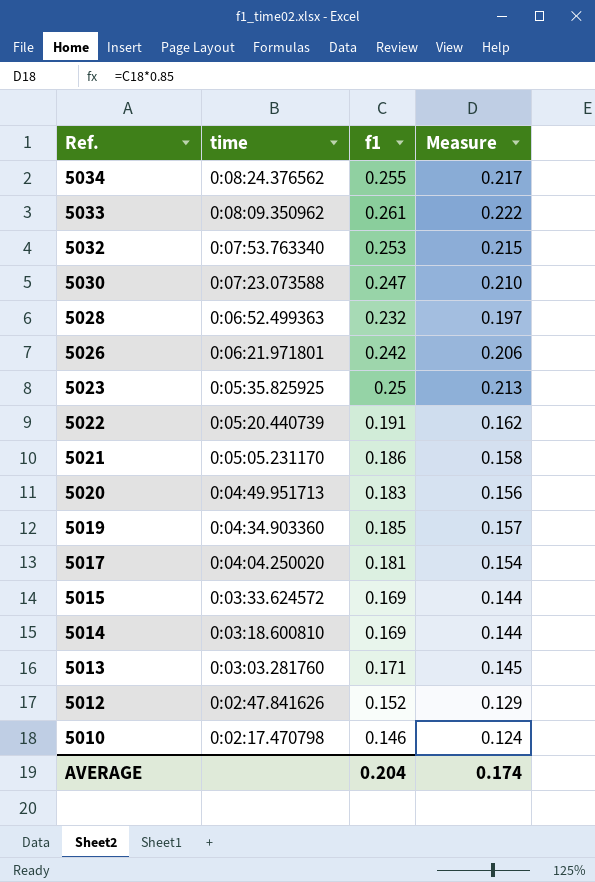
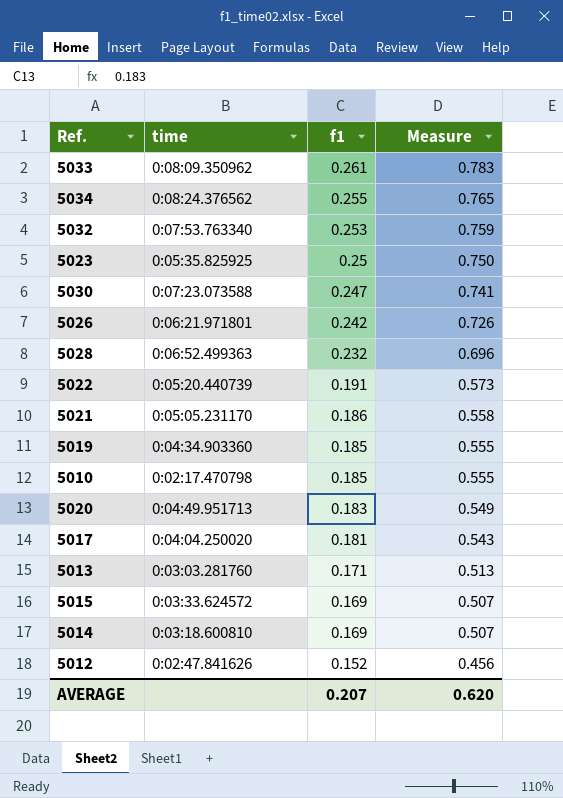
row order: Ref. descending -> f1 descending
column Measure | formula: [f1] * 0.85 -> [f1] * 3
5010 | f1: 0.146 -> 0.185
AVERAGE | f1: 0.204 -> 0.207
AVERAGE | Measure: 0.174 -> 0.620

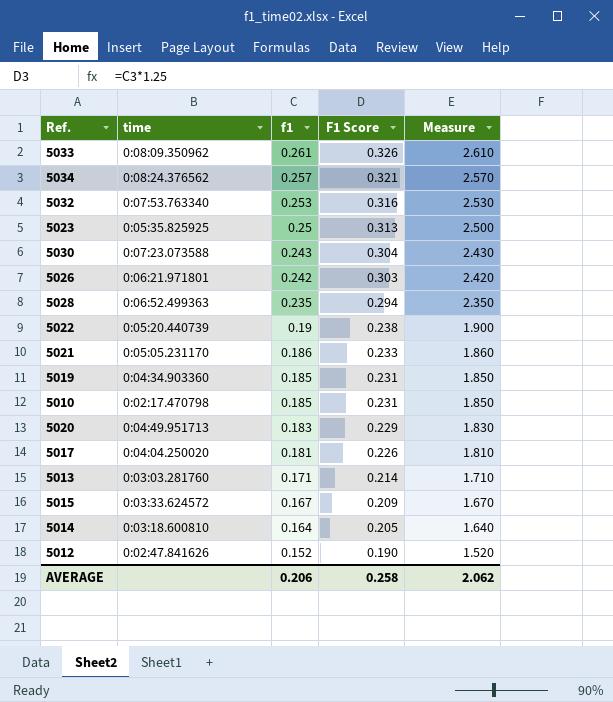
column F1 Score | formula: none -> [f1] * 1.25
column Measure | formula: [f1] * 3 -> [f1] * 10
5034 | f1: 0.255 -> 0.257
5030 | f1: 0.247 -> 0.243
5028 | f1: 0.232 -> 0.235
5022 | f1: 0.191 -> 0.19
5015 | f1: 0.169 -> 0.167
5014 | f1: 0.169 -> 0.164
AVERAGE | f1: 0.207 -> 0.206
AVERAGE | Measure: 0.620 -> 2.062

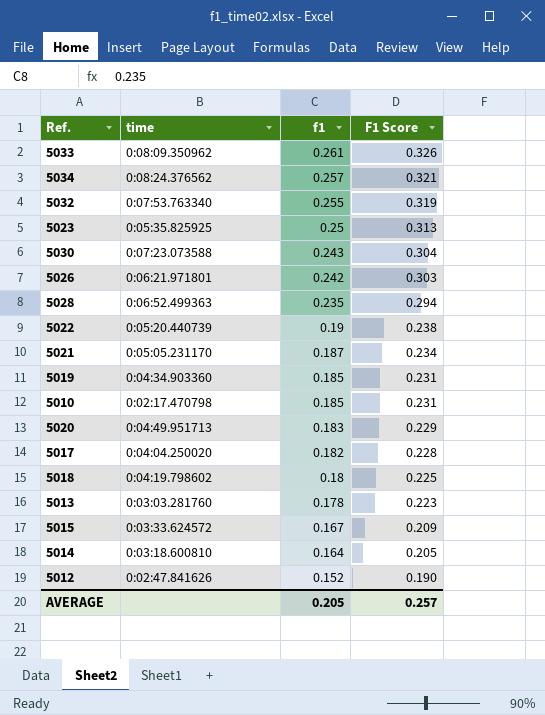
column Measure | formula: [f1] * 10 -> none
5032 | f1: 0.253 -> 0.255
5032 | F1 Score: 0.316 -> 0.319
5021 | f1: 0.186 -> 0.187
5021 | F1 Score: 0.233 -> 0.234
5017 | f1: 0.181 -> 0.182
5017 | F1 Score: 0.226 -> 0.228
row 5018: none -> 0:04:19.798602 | 0.18 | 0.225
5013 | f1: 0.171 -> 0.178
5013 | F1 Score: 0.214 -> 0.223
AVERAGE | f1: 0.206 -> 0.205
AVERAGE | F1 Score: 0.258 -> 0.257

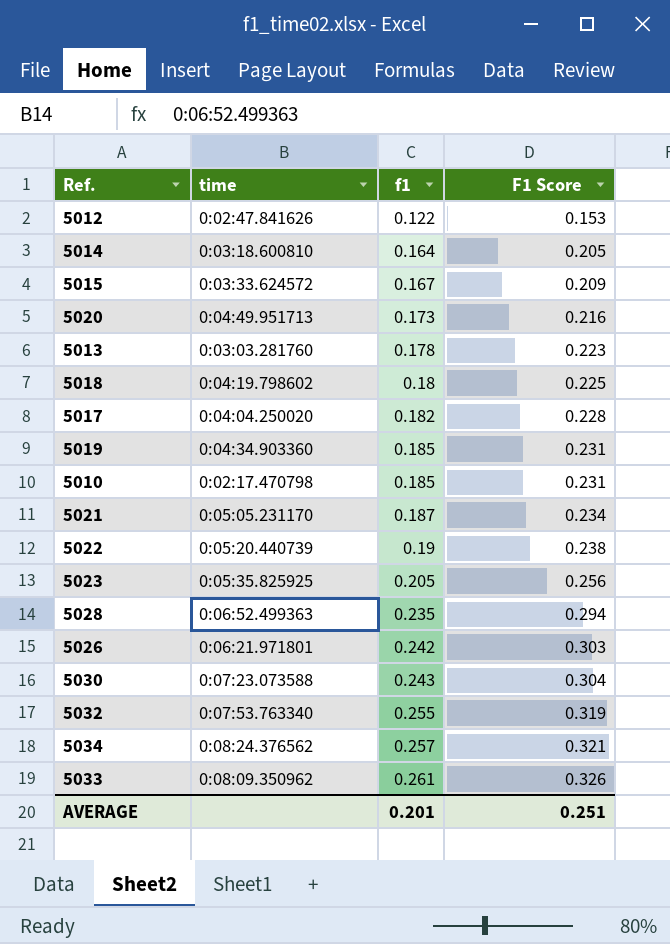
row order: f1 descending -> f1 ascending
5012 | f1: 0.152 -> 0.122
5012 | F1 Score: 0.190 -> 0.153
5020 | f1: 0.183 -> 0.173
5020 | F1 Score: 0.229 -> 0.216
5023 | f1: 0.25 -> 0.205
5023 | F1 Score: 0.313 -> 0.256
AVERAGE | f1: 0.205 -> 0.201
AVERAGE | F1 Score: 0.257 -> 0.251

